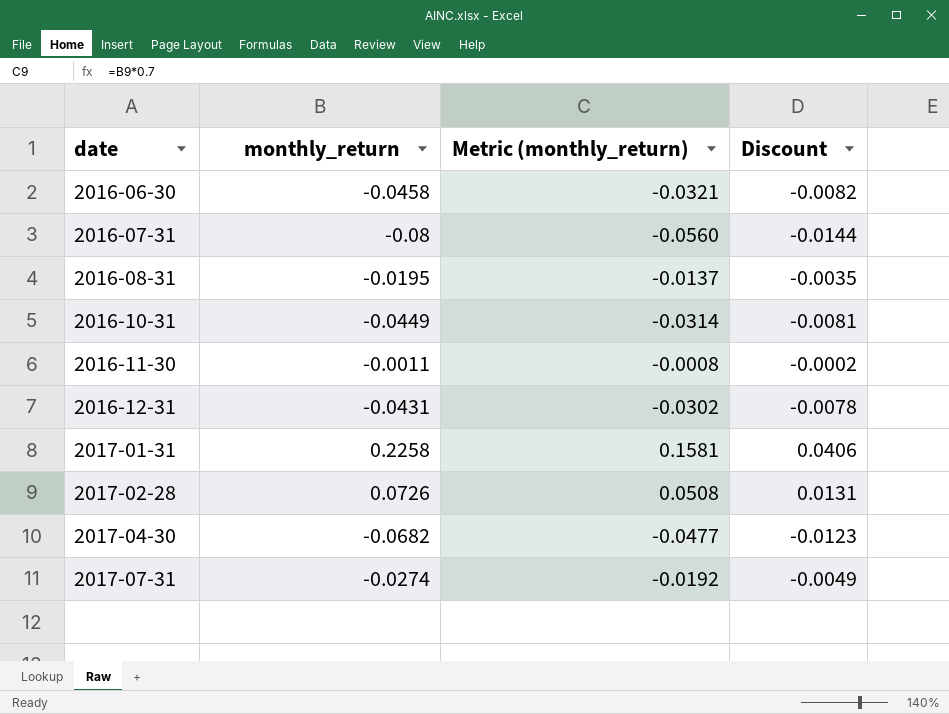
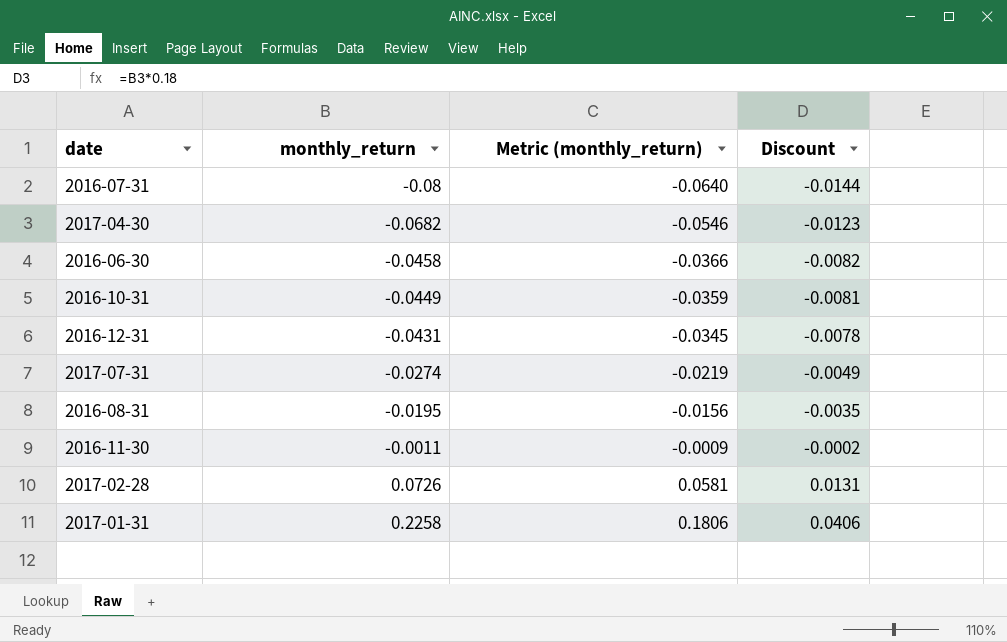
row order: date ascending -> monthly_return ascending
column Metric (monthly_return) | formula: [monthly_return] * 0.7 -> [monthly_return] * 0.8

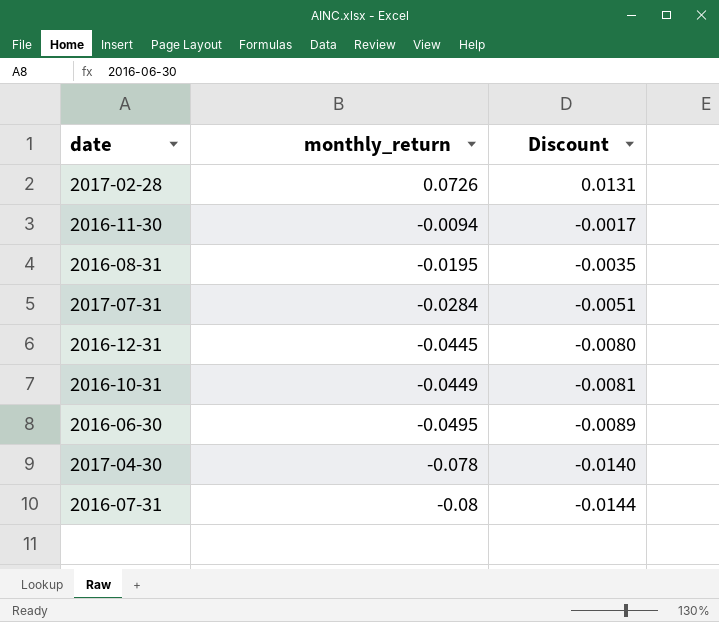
row order: monthly_return ascending -> monthly_return descending
column Metric (monthly_return) | formula: [monthly_return] * 0.8 -> none
row 2017-01-31: 0.2258 | 0.1806 | 0.0406 -> none
2016-11-30 | monthly_return: -0.0011 -> -0.0094
2016-11-30 | Discount: -0.0002 -> -0.0017
2017-07-31 | monthly_return: -0.0274 -> -0.0284
2017-07-31 | Discount: -0.0049 -> -0.0051
2016-12-31 | monthly_return: -0.0431 -> -0.0445
2016-12-31 | Discount: -0.0078 -> -0.0080
2016-06-30 | monthly_return: -0.0458 -> -0.0495
2016-06-30 | Discount: -0.0082 -> -0.0089
2017-04-30 | monthly_return: -0.0682 -> -0.078
2017-04-30 | Discount: -0.0123 -> -0.0140

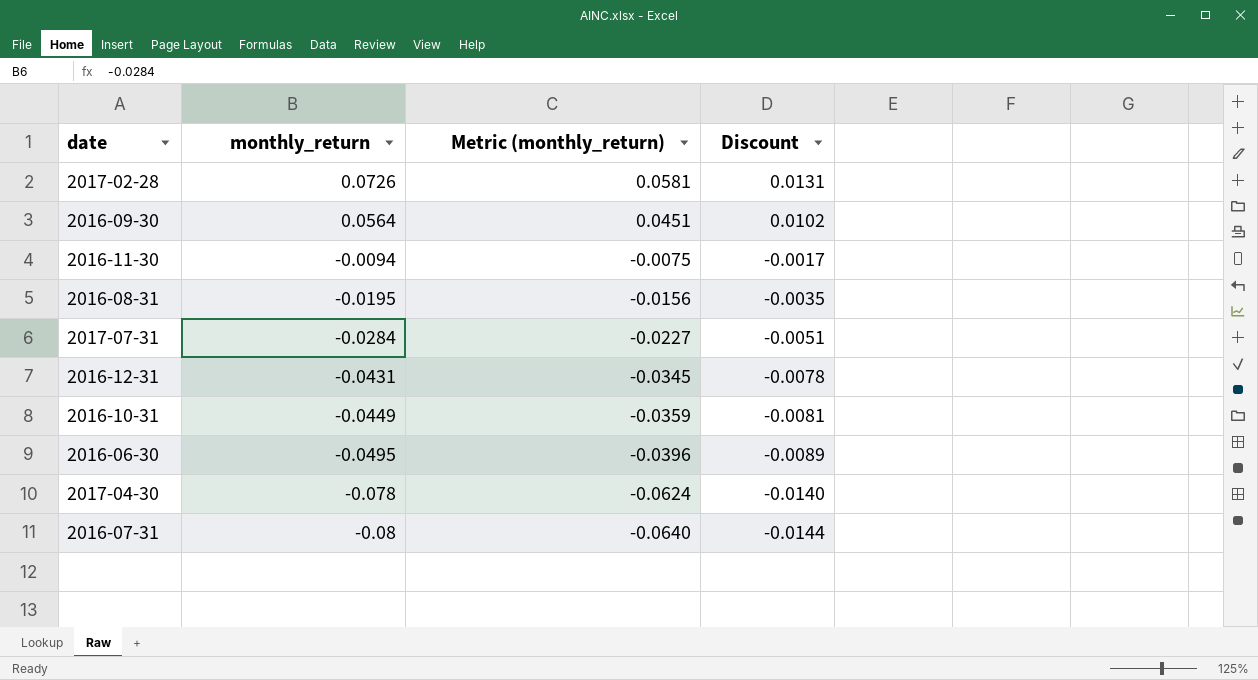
column Metric (monthly_return) | formula: none -> [monthly_return] * 0.8
row 2016-09-30: none -> 0.0564 | 0.0451 | 0.0102
2016-12-31 | monthly_return: -0.0445 -> -0.0431
2016-12-31 | Discount: -0.0080 -> -0.0078

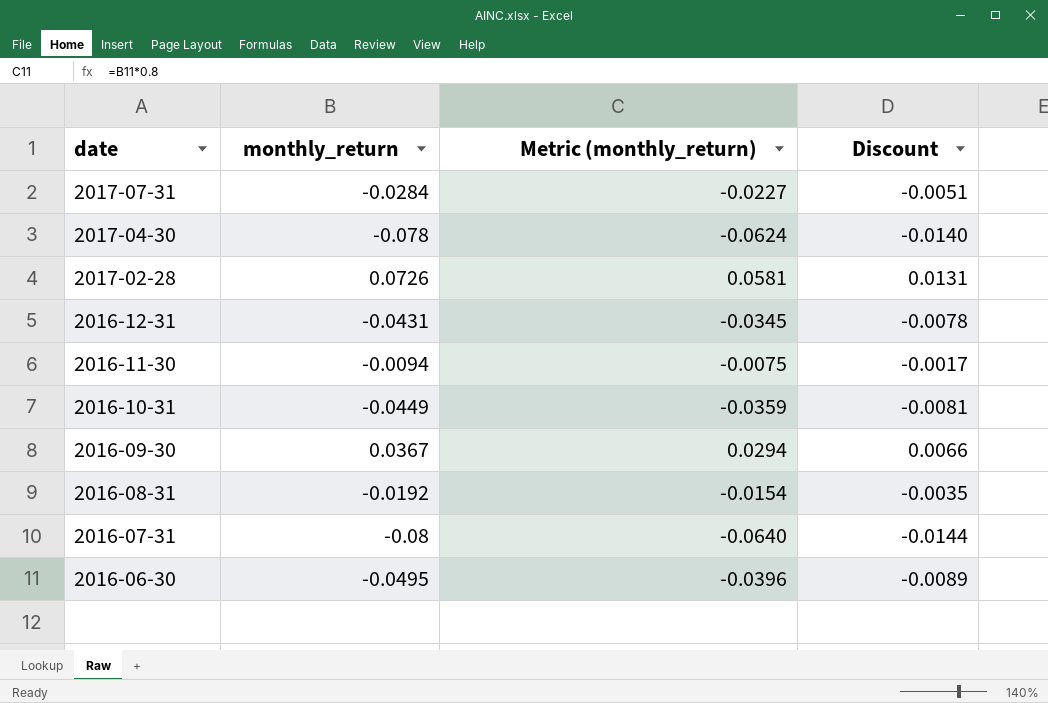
row order: monthly_return descending -> date descending
2016-09-30 | monthly_return: 0.0564 -> 0.0367
2016-09-30 | Metric (monthly_return): 0.0451 -> 0.0294
2016-09-30 | Discount: 0.0102 -> 0.0066
2016-08-31 | monthly_return: -0.0195 -> -0.0192
2016-08-31 | Metric (monthly_return): -0.0156 -> -0.0154

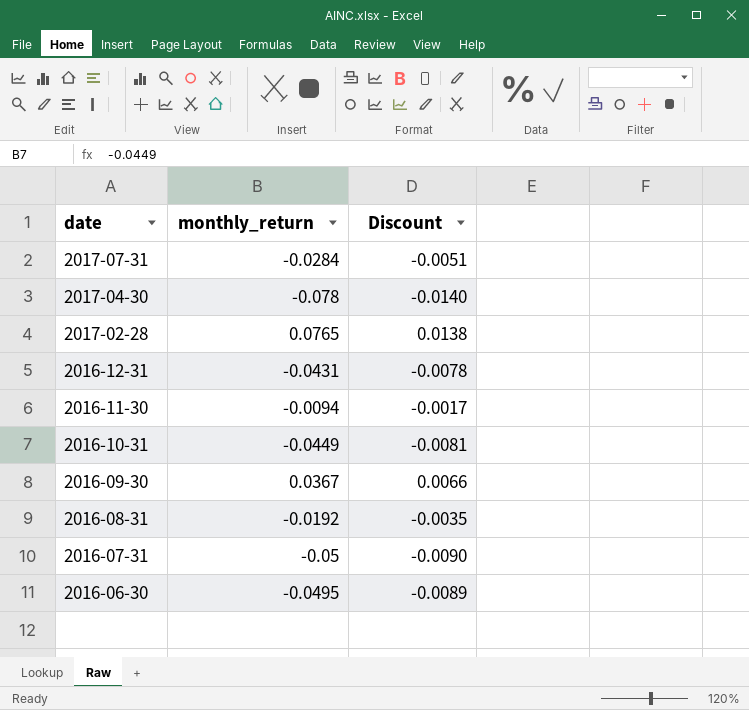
column Metric (monthly_return) | formula: [monthly_return] * 0.8 -> none
2017-02-28 | monthly_return: 0.0726 -> 0.0765
2017-02-28 | Discount: 0.0131 -> 0.0138
2016-07-31 | monthly_return: -0.08 -> -0.05
2016-07-31 | Discount: -0.0144 -> -0.0090

